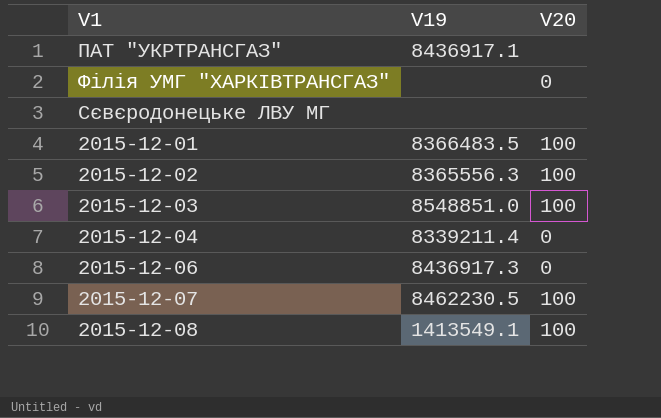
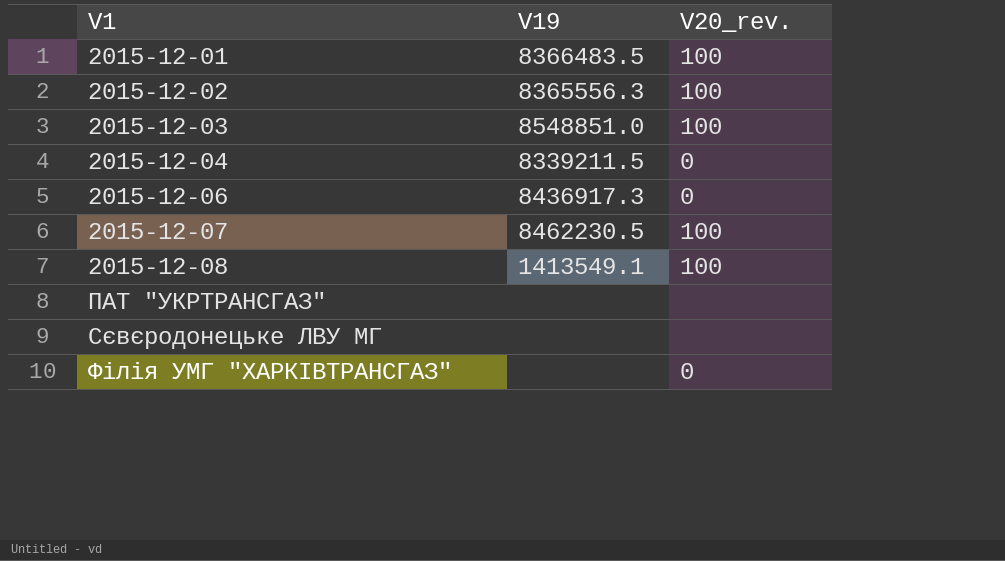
row order: none -> V1 ascending
column name: V20 -> V20_rev.
2015-12-04 | V19: 8339211.4 -> 8339211.5
ПАТ "УКРТРАНСГАЗ" | V19: 8436917.1 -> none

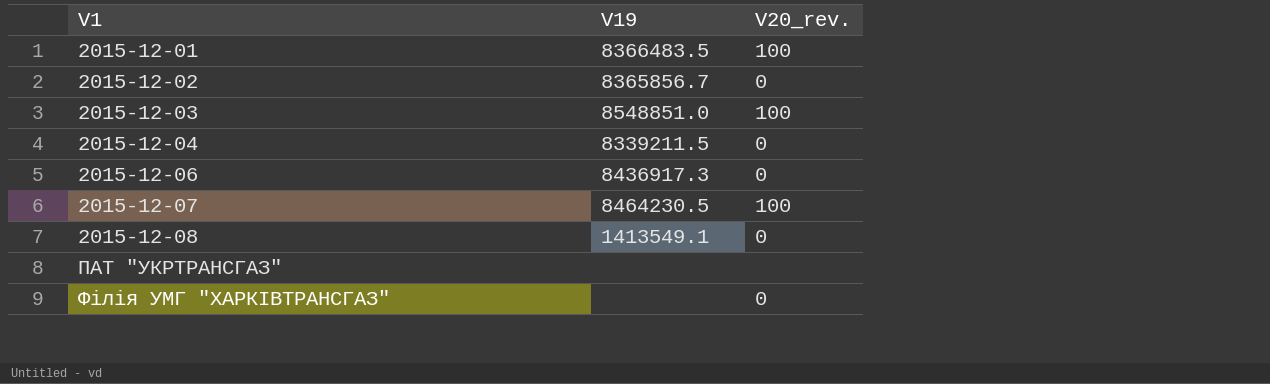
row Сєвєродонецьке ЛВУ МГ: none | none -> none
2015-12-02 | V19: 8365556.3 -> 8365856.7
2015-12-02 | V20_rev.: 100 -> 0
2015-12-07 | V19: 8462230.5 -> 8464230.5
2015-12-08 | V20_rev.: 100 -> 0

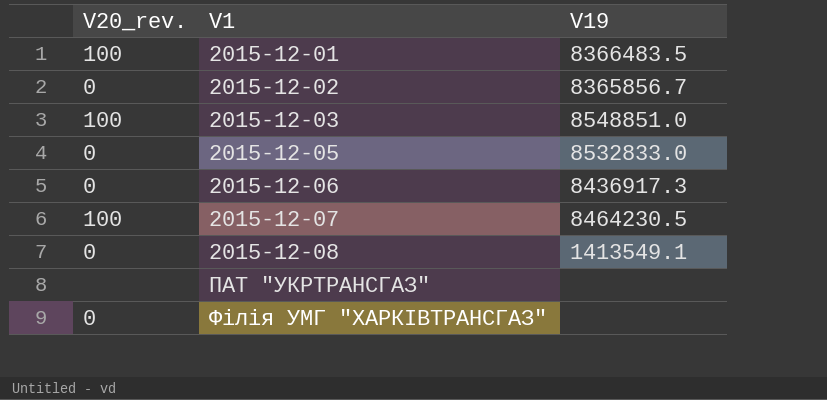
column V20_rev. | position: 3 -> 1
row 2015-12-04: 8339211.5 | 0 -> none
row 2015-12-05: none -> 0 | 8532833.0

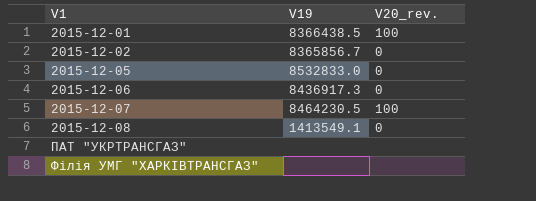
column V20_rev. | position: 1 -> 3
row 2015-12-03: 100 | 8548851.0 -> none
2015-12-01 | V19: 8366483.5 -> 8366438.5
Філія УМГ "ХАРКІВТРАНСГАЗ" | V20_rev.: 0 -> none

